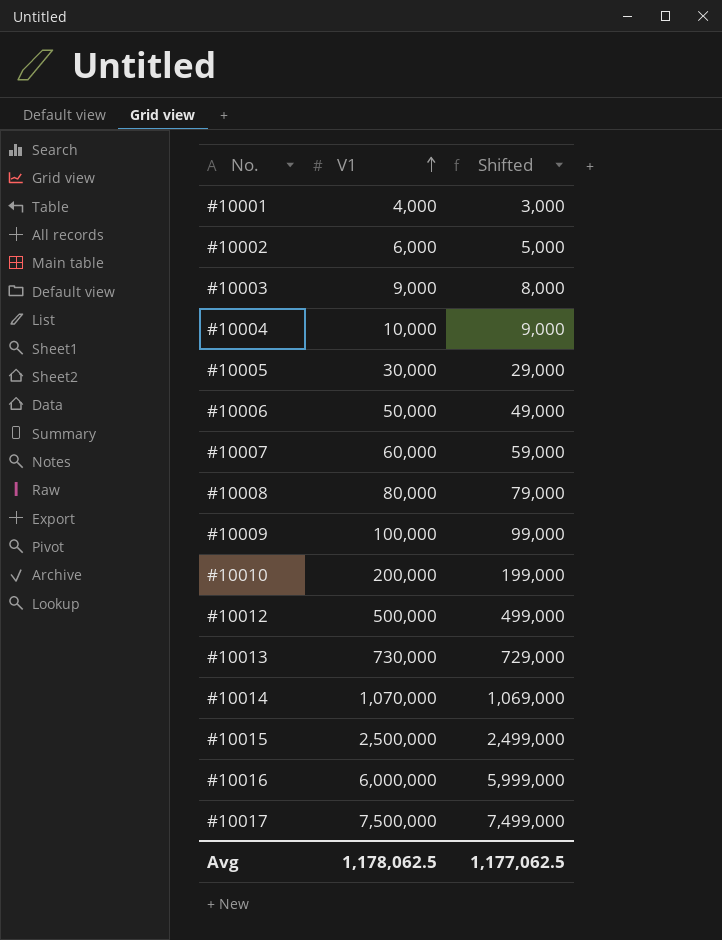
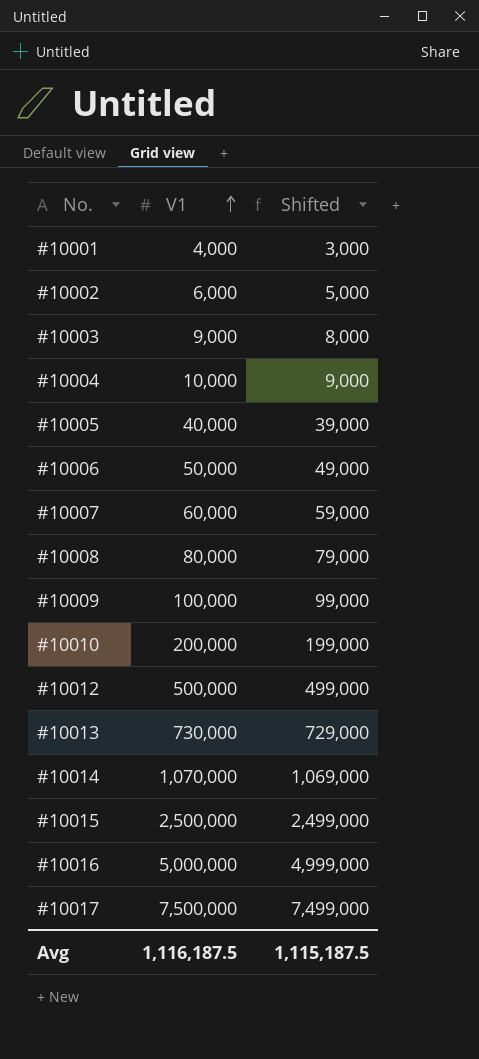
#10005 | V1: 30,000 -> 40,000
#10005 | Shifted: 29,000 -> 39,000
#10016 | V1: 6,000,000 -> 5,000,000
#10016 | Shifted: 5,999,000 -> 4,999,000
Avg | V1: 1,178,062.5 -> 1,116,187.5
Avg | Shifted: 1,177,062.5 -> 1,115,187.5

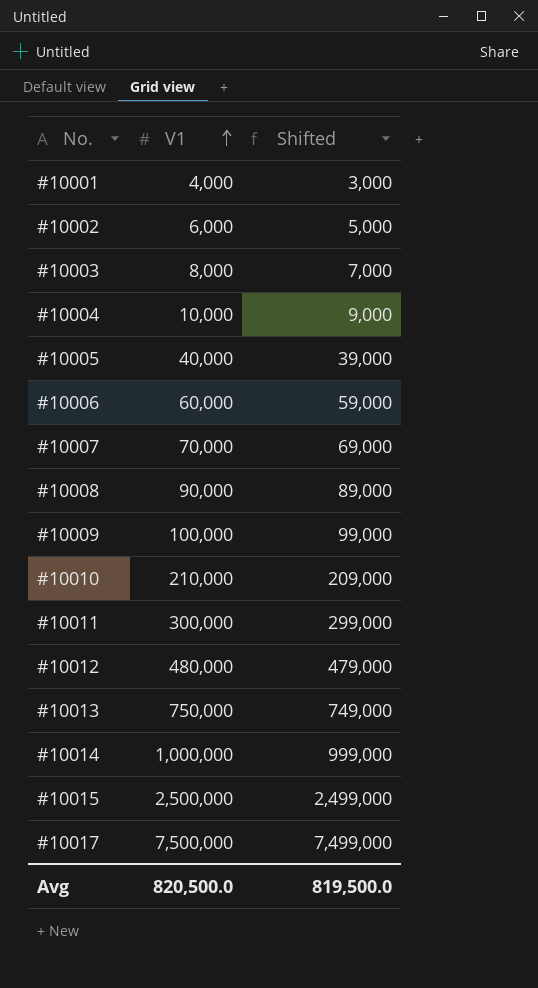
row #10016: 5,000,000 | 4,999,000 -> none
#10003 | V1: 9,000 -> 8,000
#10003 | Shifted: 8,000 -> 7,000
#10006 | V1: 50,000 -> 60,000
#10006 | Shifted: 49,000 -> 59,000
#10007 | V1: 60,000 -> 70,000
#10007 | Shifted: 59,000 -> 69,000
#10008 | V1: 80,000 -> 90,000
#10008 | Shifted: 79,000 -> 89,000
#10010 | V1: 200,000 -> 210,000
#10010 | Shifted: 199,000 -> 209,000
row #10011: none -> 300,000 | 299,000
#10012 | V1: 500,000 -> 480,000
#10012 | Shifted: 499,000 -> 479,000
#10013 | V1: 730,000 -> 750,000
#10013 | Shifted: 729,000 -> 749,000
#10014 | V1: 1,070,000 -> 1,000,000
#10014 | Shifted: 1,069,000 -> 999,000
Avg | V1: 1,116,187.5 -> 820,500.0
Avg | Shifted: 1,115,187.5 -> 819,500.0

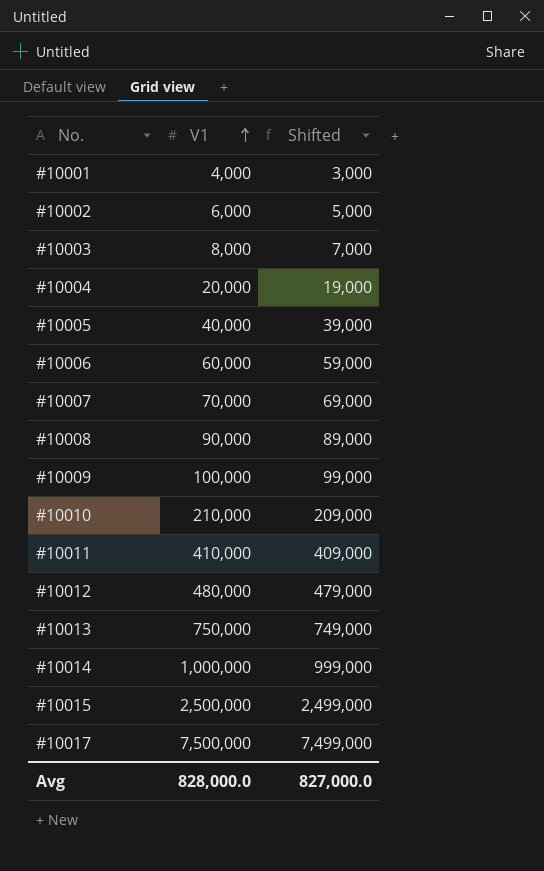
#10004 | V1: 10,000 -> 20,000
#10004 | Shifted: 9,000 -> 19,000
#10011 | V1: 300,000 -> 410,000
#10011 | Shifted: 299,000 -> 409,000
Avg | V1: 820,500.0 -> 828,000.0
Avg | Shifted: 819,500.0 -> 827,000.0

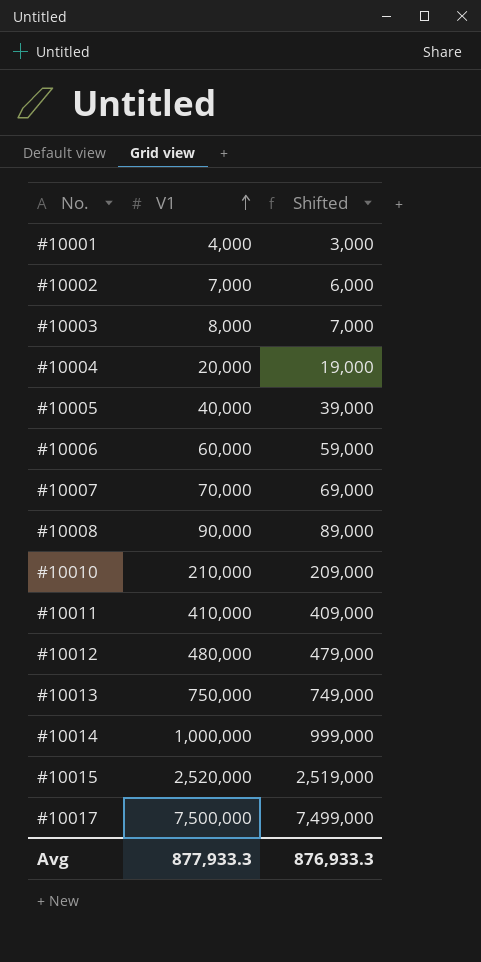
row #10009: 100,000 | 99,000 -> none
#10002 | V1: 6,000 -> 7,000
#10002 | Shifted: 5,000 -> 6,000
#10015 | V1: 2,500,000 -> 2,520,000
#10015 | Shifted: 2,499,000 -> 2,519,000
Avg | V1: 828,000.0 -> 877,933.3
Avg | Shifted: 827,000.0 -> 876,933.3

